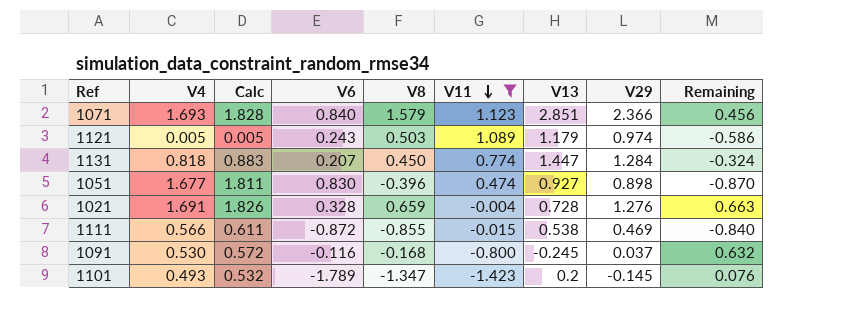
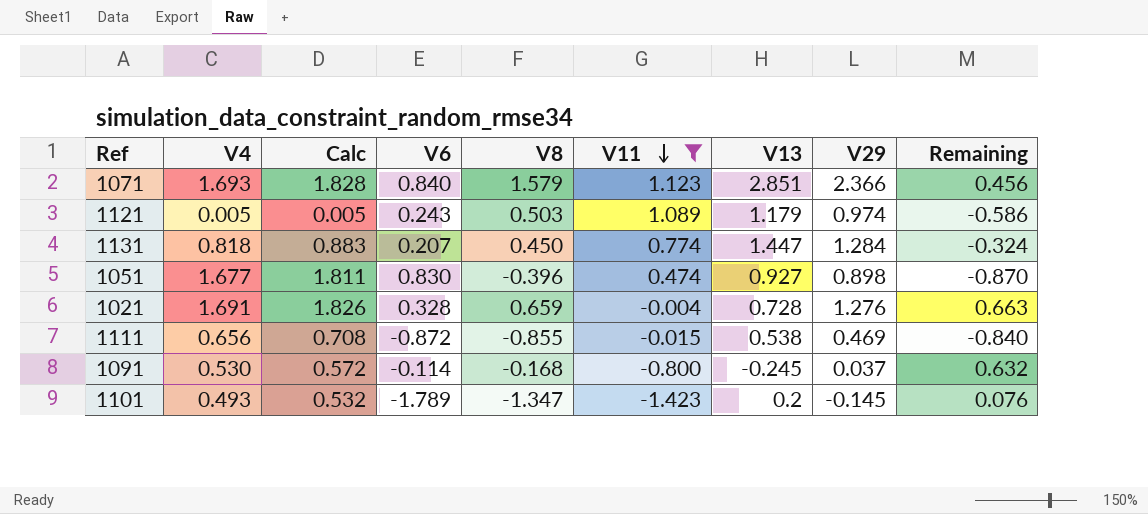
1111 | V4: 0.566 -> 0.656
1111 | Calc: 0.611 -> 0.708
1091 | V6: -0.116 -> -0.114

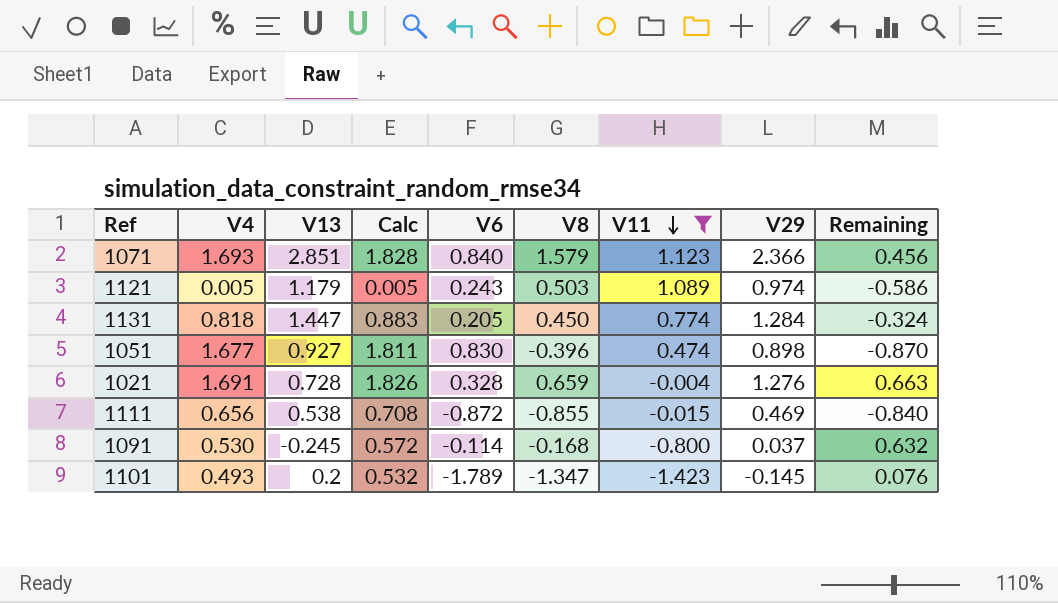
column V13 | position: 7 -> 3
1131 | V6: 0.207 -> 0.205

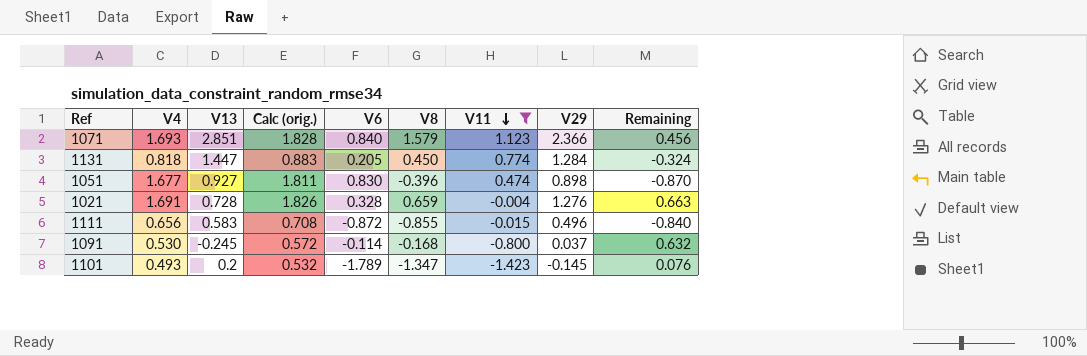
column name: Calc -> Calc (orig.)
row 1121: 0.005 | 1.179 | 0.005 | 0.243 | 0.503 | 1.089 | 0.974 | -0.586 -> none
1111 | V13: 0.538 -> 0.583
1111 | V29: 0.469 -> 0.496

